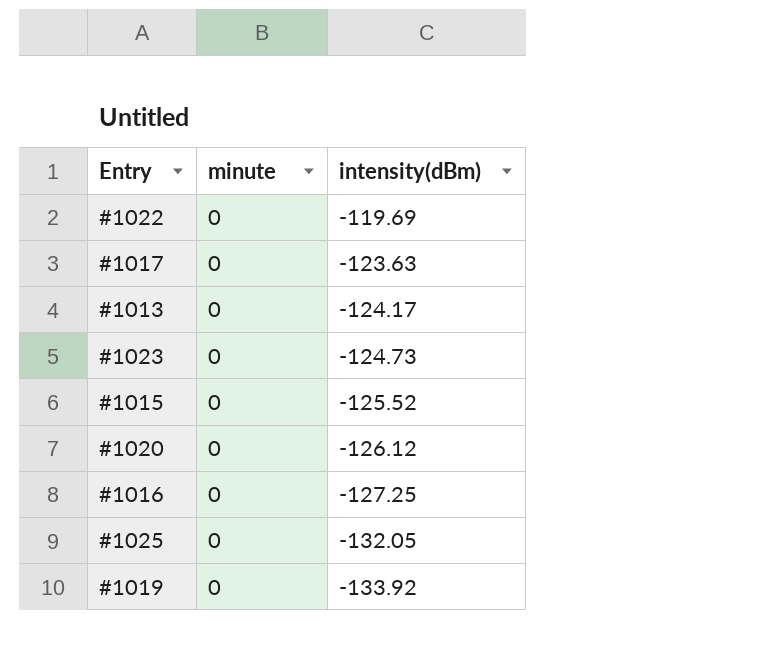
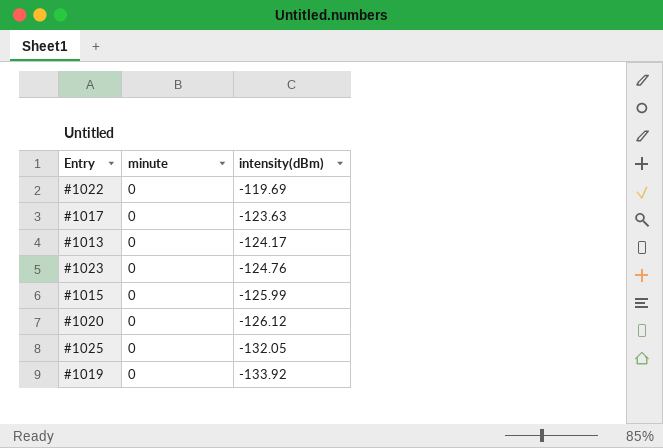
row #1016: 0 | -127.25 -> none
#1023 | intensity(dBm): -124.73 -> -124.76
#1015 | intensity(dBm): -125.52 -> -125.99

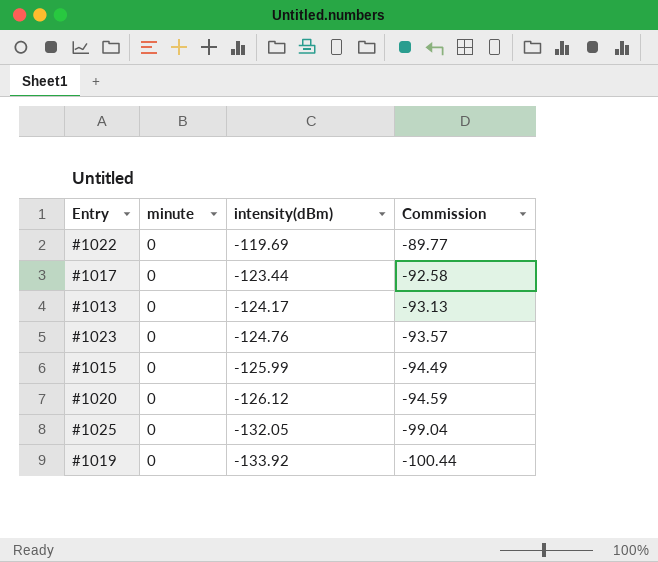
column Commission | formula: none -> [intensity(dBm)] * 0.75
#1017 | intensity(dBm): -123.63 -> -123.44

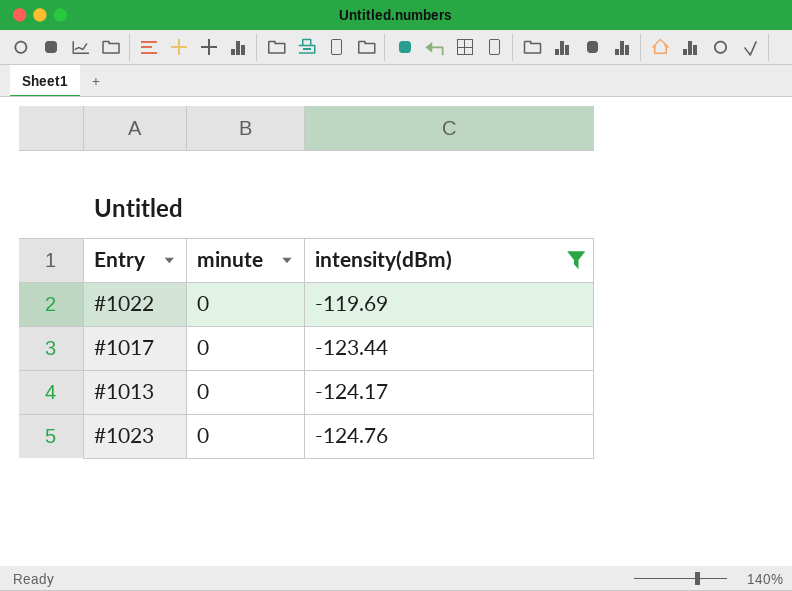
filter: none -> intensity(dBm) >= -124.76
column Commission | formula: [intensity(dBm)] * 0.75 -> none

